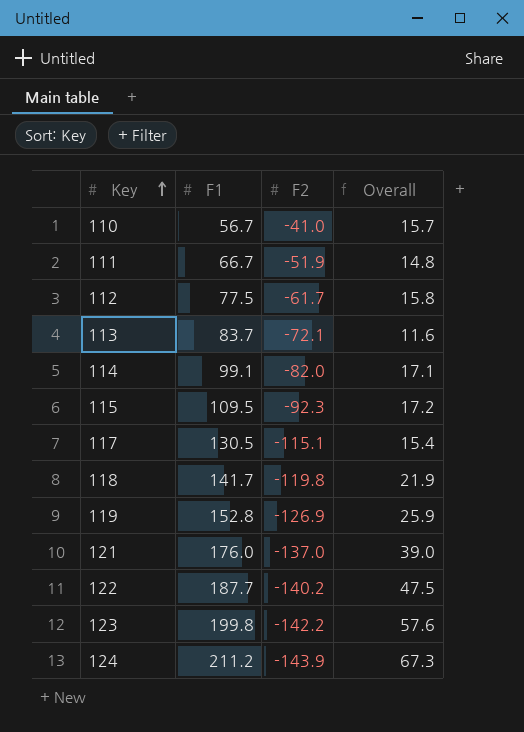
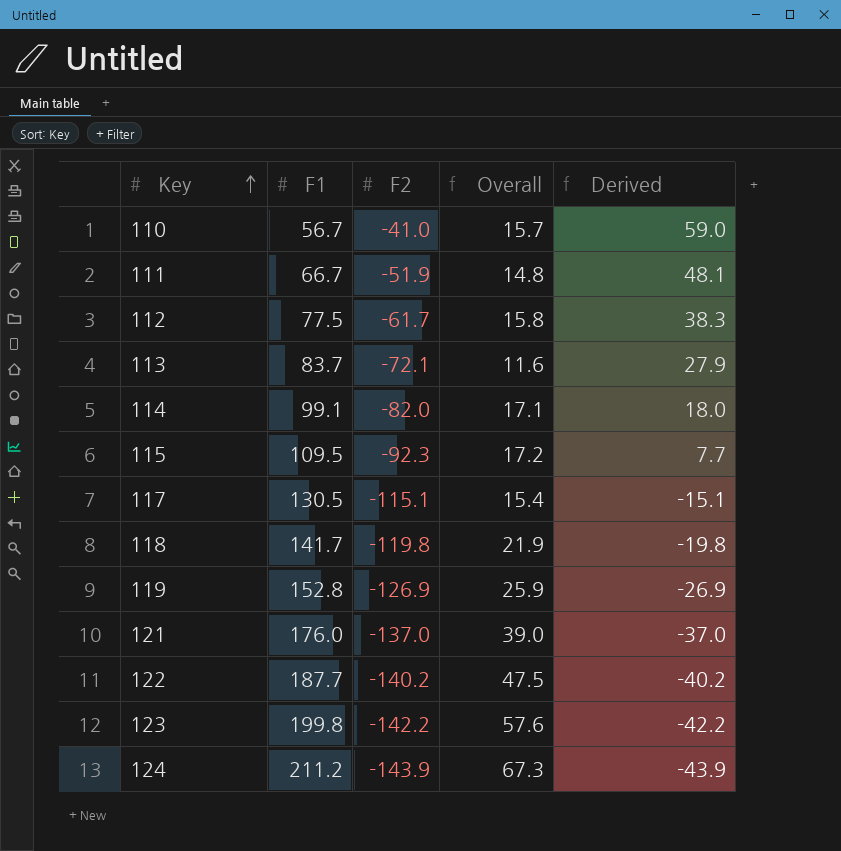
column Derived | formula: none -> [F2] + 100

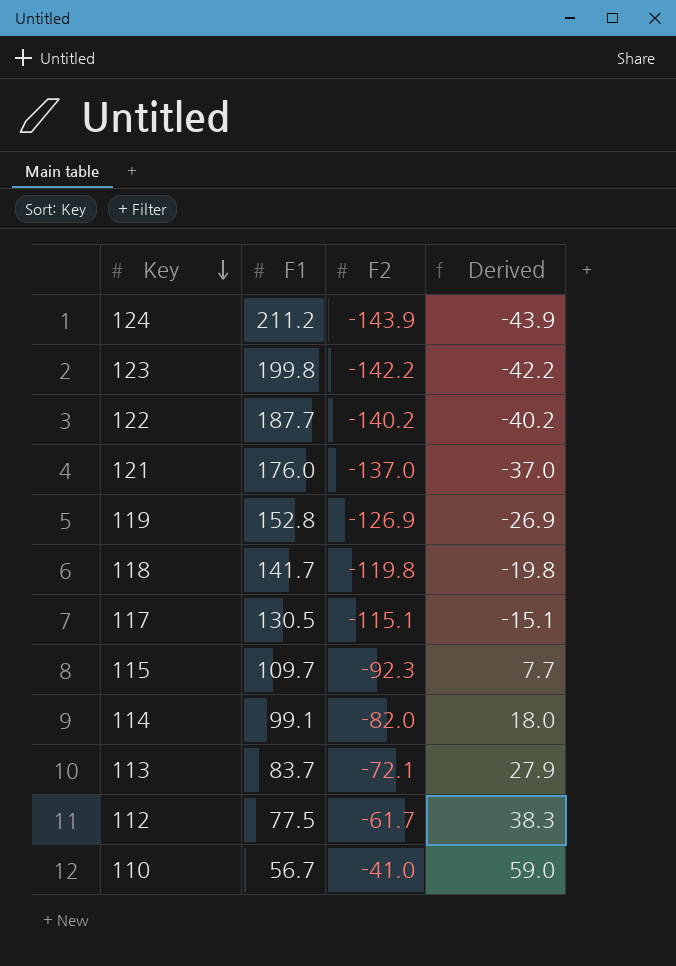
row order: Key ascending -> Key descending
column Overall | formula: [F1] + [F2] -> none
row 111: 66.7 | -51.9 | 14.8 | 48.1 -> none
115 | F1: 109.5 -> 109.7

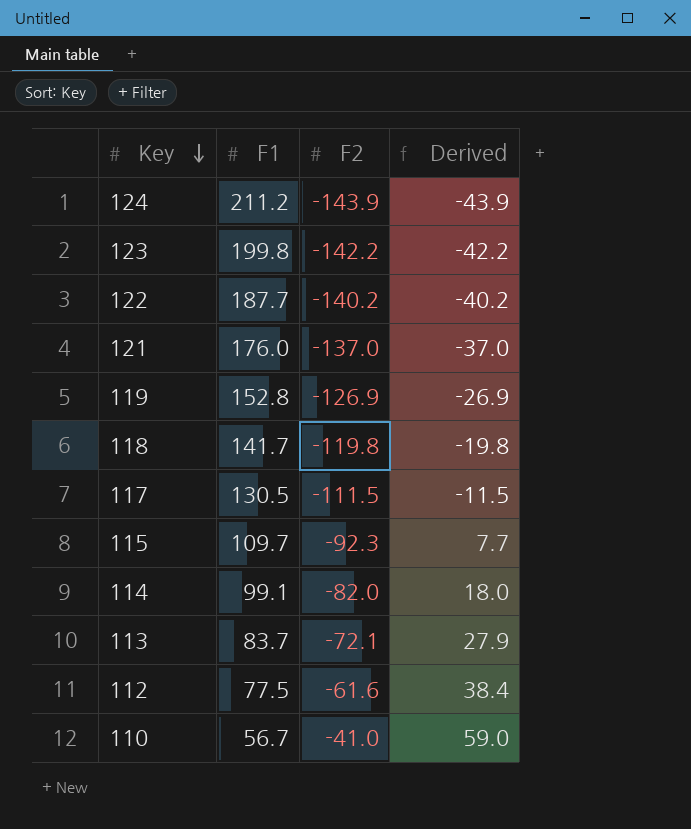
117 | F2: -115.1 -> -111.5
117 | Derived: -15.1 -> -11.5
112 | F2: -61.7 -> -61.6
112 | Derived: 38.3 -> 38.4

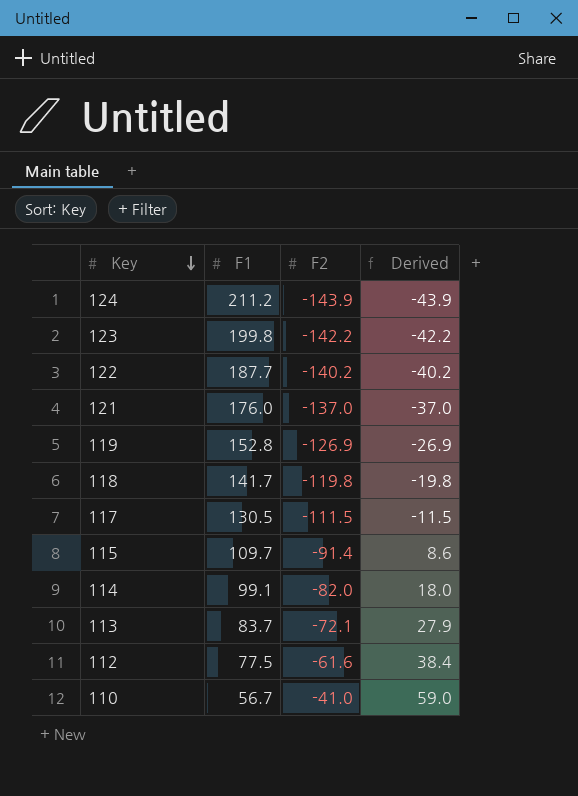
115 | F2: -92.3 -> -91.4
115 | Derived: 7.7 -> 8.6

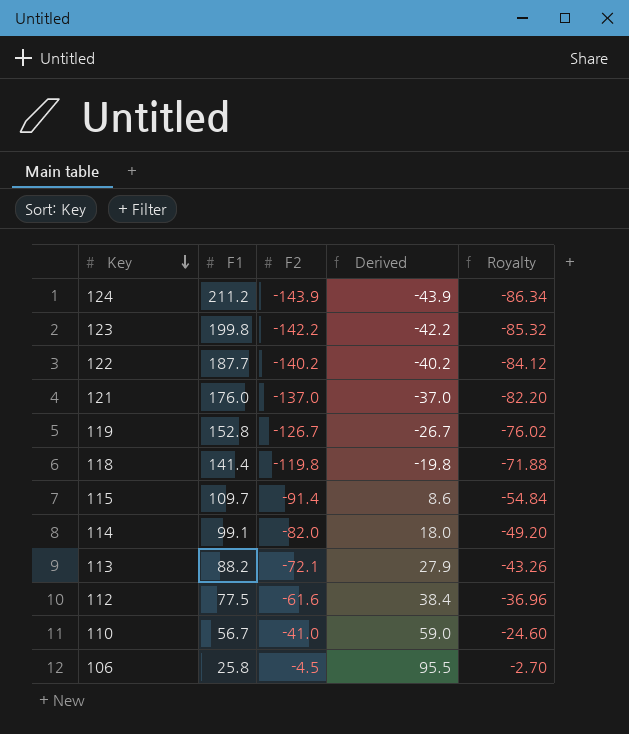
column Royalty | formula: none -> [F2] * 0.6
row 117: 130.5 | -111.5 | -11.5 -> none
119 | F2: -126.9 -> -126.7
119 | Derived: -26.9 -> -26.7
118 | F1: 141.7 -> 141.4
113 | F1: 83.7 -> 88.2
row 106: none -> 25.8 | -4.5 | 95.5 | -2.70

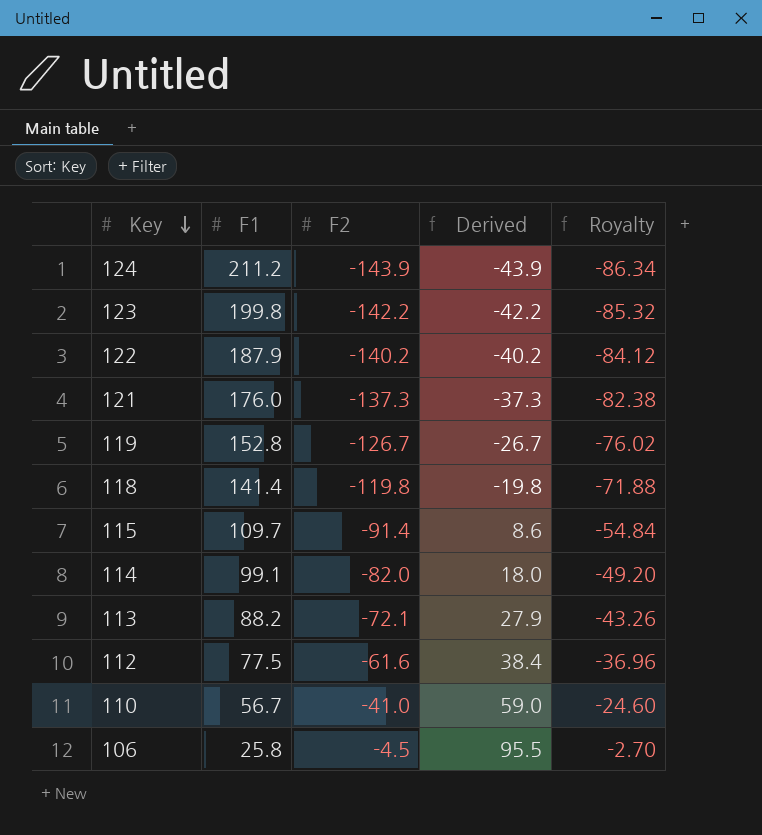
122 | F1: 187.7 -> 187.9
121 | F2: -137.0 -> -137.3
121 | Derived: -37.0 -> -37.3
121 | Royalty: -82.20 -> -82.38

